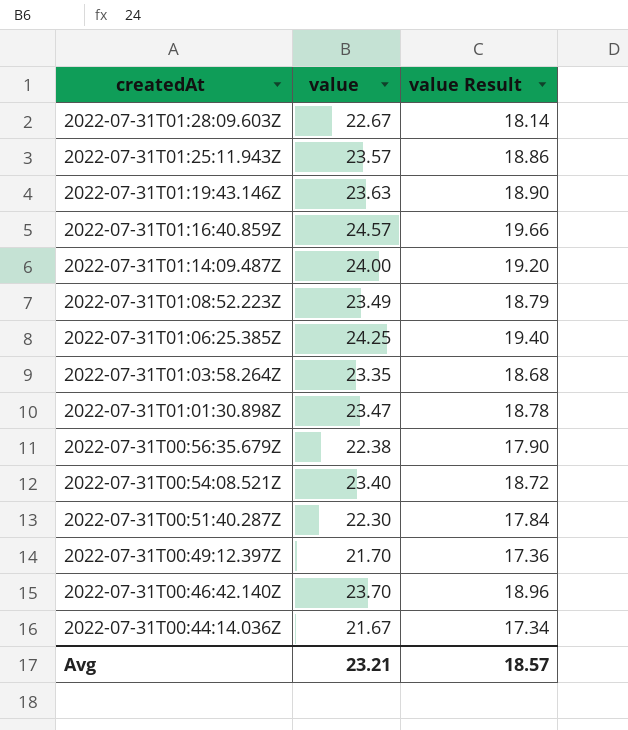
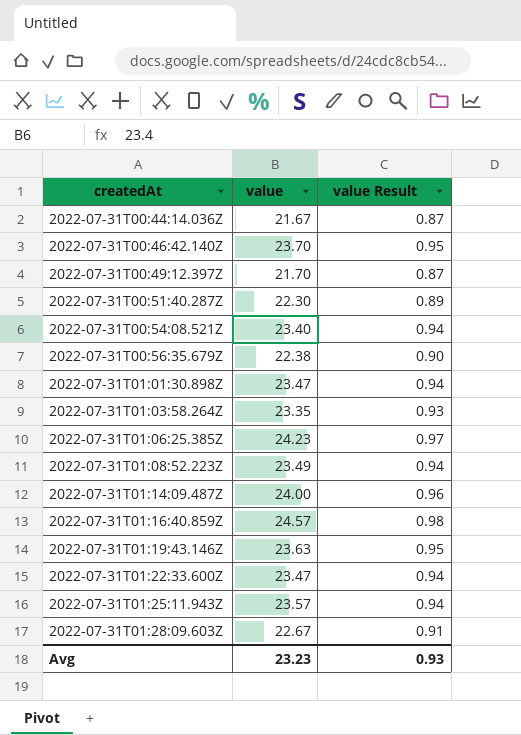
row order: createdAt descending -> createdAt ascending
column value Result | formula: [value] * 0.8 -> [value] * 0.04
2022-07-31T01:06:25.385Z | value: 24.25 -> 24.23
row 2022-07-31T01:22:33.600Z: none -> 23.47 | 0.94
Avg | value: 23.21 -> 23.23
Avg | value Result: 18.57 -> 0.93

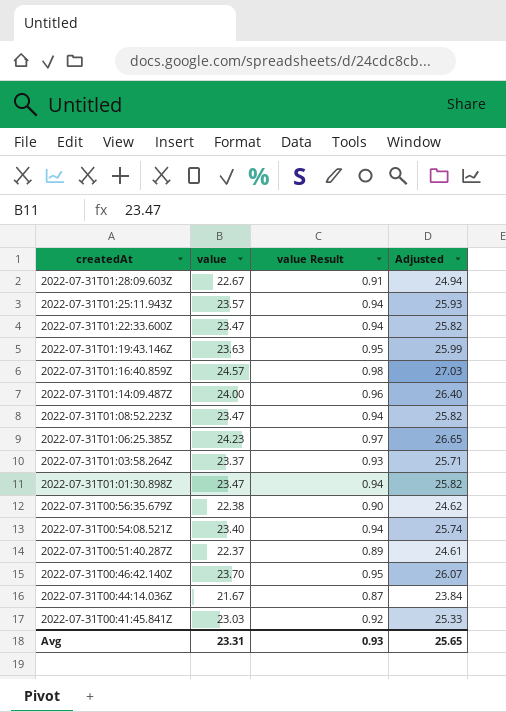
row order: createdAt ascending -> createdAt descending
column Adjusted | formula: none -> [value] * 1.1
row 2022-07-31T00:49:12.397Z: 21.70 | 0.87 -> none
2022-07-31T01:08:52.223Z | value: 23.49 -> 23.47
2022-07-31T01:03:58.264Z | value: 23.35 -> 23.37
2022-07-31T00:51:40.287Z | value: 22.30 -> 22.37
row 2022-07-31T00:41:45.841Z: none -> 23.03 | 0.92 | 25.33
Avg | value: 23.23 -> 23.31

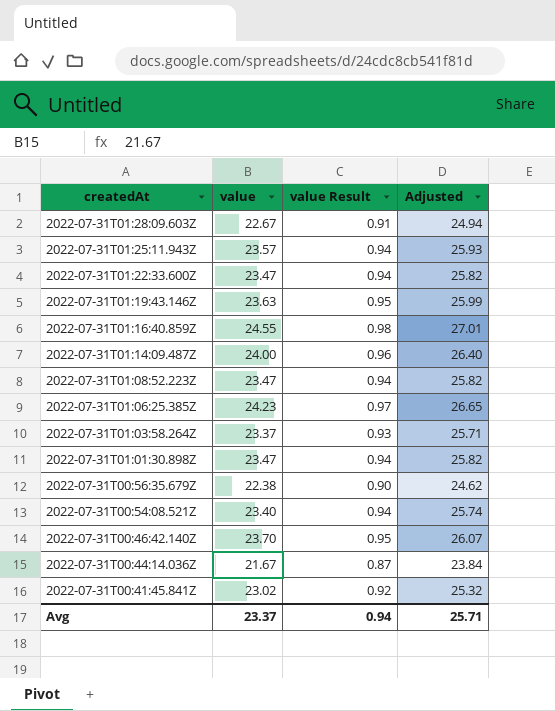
row 2022-07-31T00:51:40.287Z: 22.37 | 0.89 | 24.61 -> none
2022-07-31T01:16:40.859Z | value: 24.57 -> 24.55
2022-07-31T01:16:40.859Z | Adjusted: 27.03 -> 27.01
2022-07-31T00:41:45.841Z | value: 23.03 -> 23.02
2022-07-31T00:41:45.841Z | Adjusted: 25.33 -> 25.32
Avg | value: 23.31 -> 23.37
Avg | value Result: 0.93 -> 0.94
Avg | Adjusted: 25.65 -> 25.71

